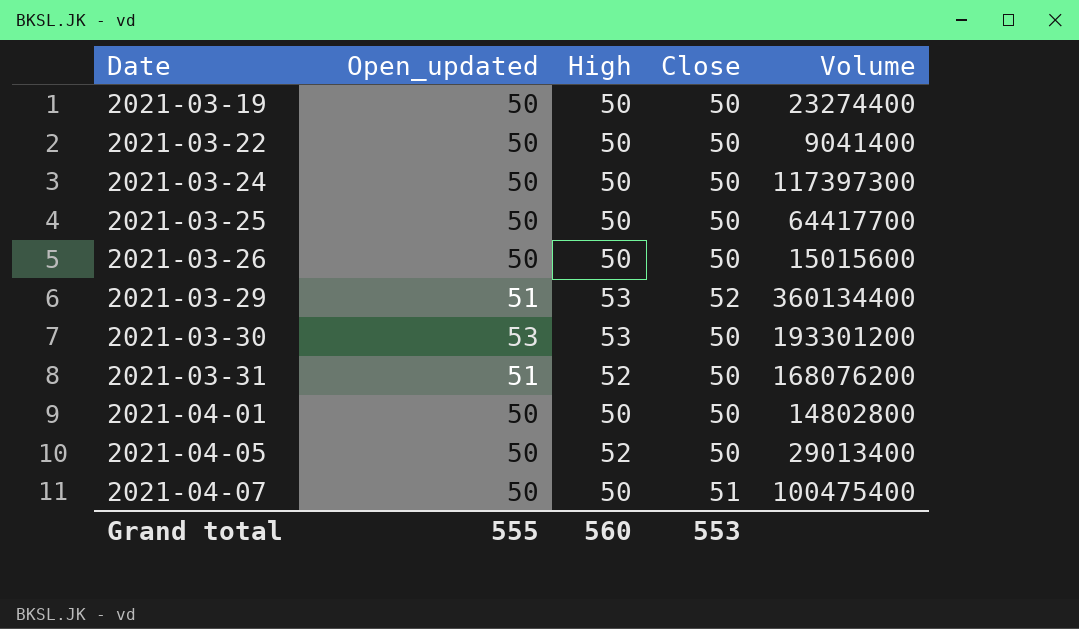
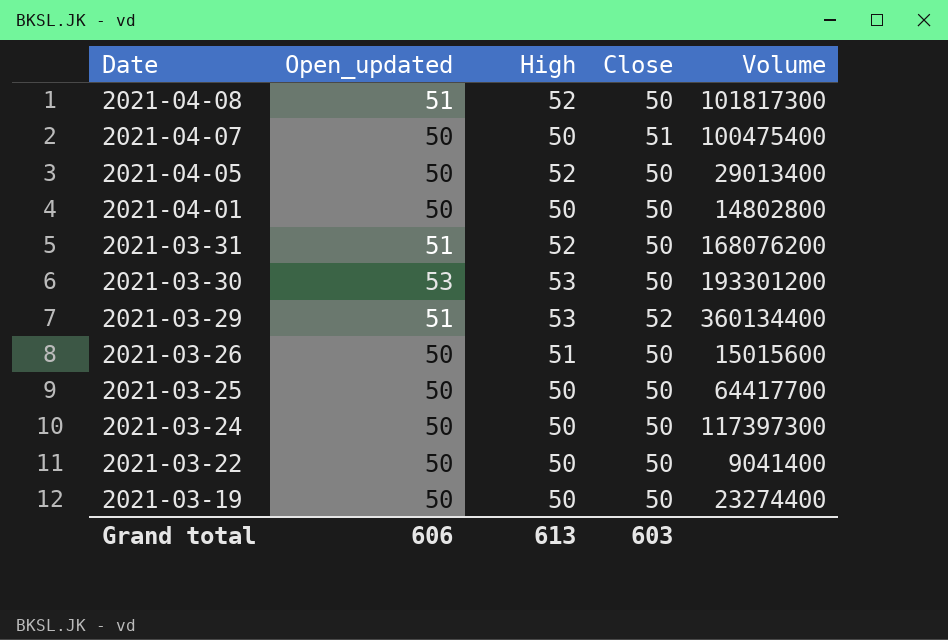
row order: Date ascending -> Date descending
row 2021-04-08: none -> 51 | 52 | 50 | 101817300
2021-03-26 | High: 50 -> 51
Grand total | Open_updated: 555 -> 606
Grand total | High: 560 -> 613
Grand total | Close: 553 -> 603

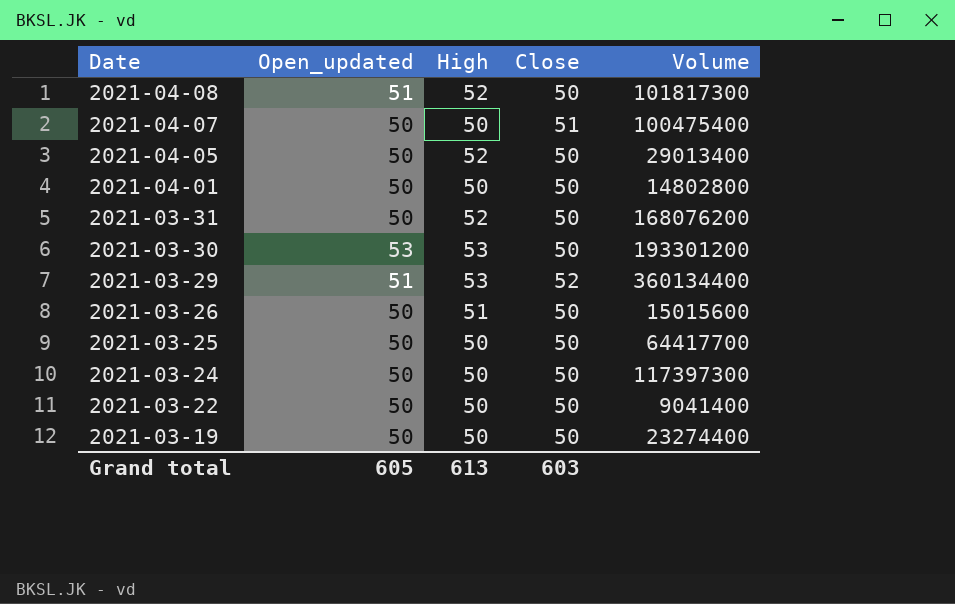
2021-03-31 | Open_updated: 51 -> 50
Grand total | Open_updated: 606 -> 605

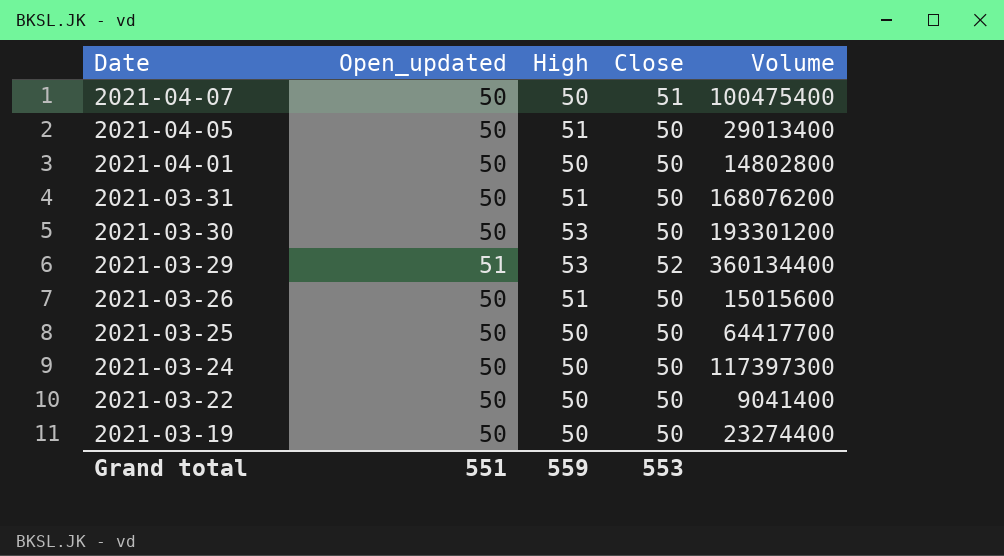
row 2021-04-08: 51 | 52 | 50 | 101817300 -> none
2021-04-05 | High: 52 -> 51
2021-03-31 | High: 52 -> 51
2021-03-30 | Open_updated: 53 -> 50
Grand total | Open_updated: 605 -> 551
Grand total | High: 613 -> 559
Grand total | Close: 603 -> 553

